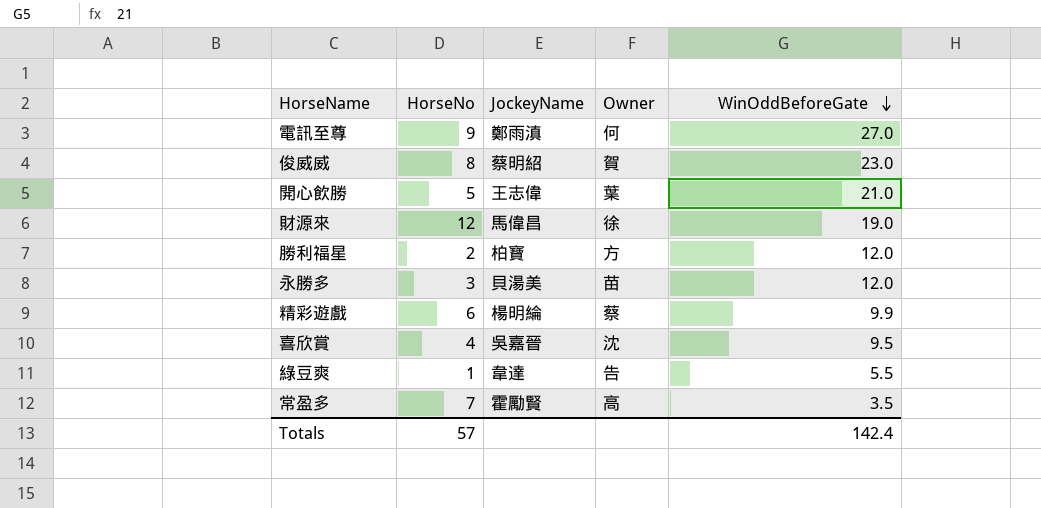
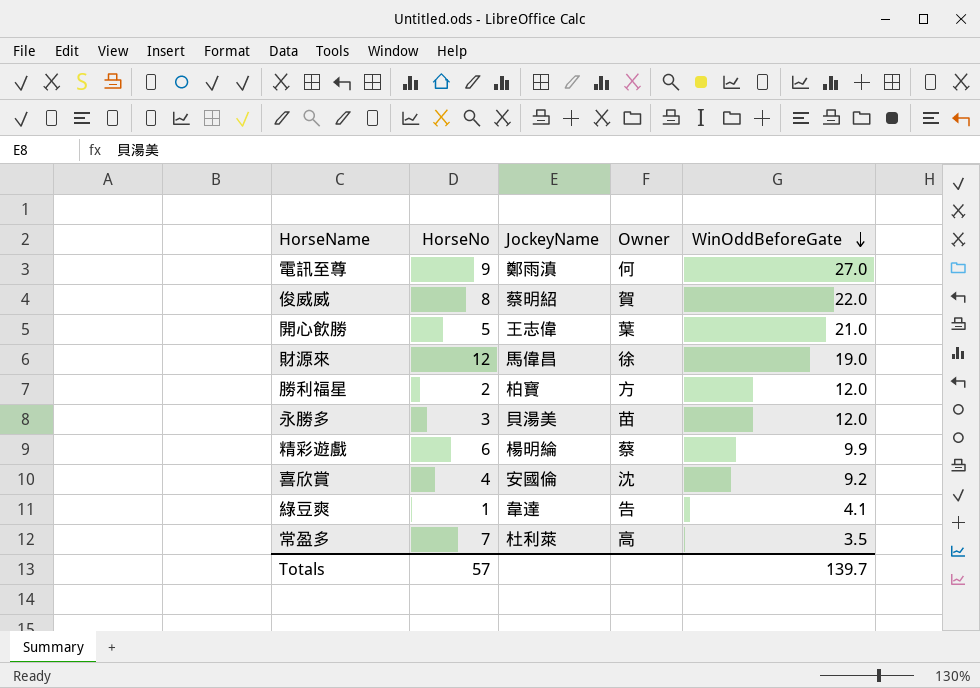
俊威威 | WinOddBeforeGate: 23.0 -> 22.0
喜欣賞 | JockeyName: 吳嘉晉 -> 安國倫
喜欣賞 | WinOddBeforeGate: 9.5 -> 9.2
綠豆爽 | WinOddBeforeGate: 5.5 -> 4.1
常盈多 | JockeyName: 霍勵賢 -> 杜利萊
Totals | WinOddBeforeGate: 142.4 -> 139.7

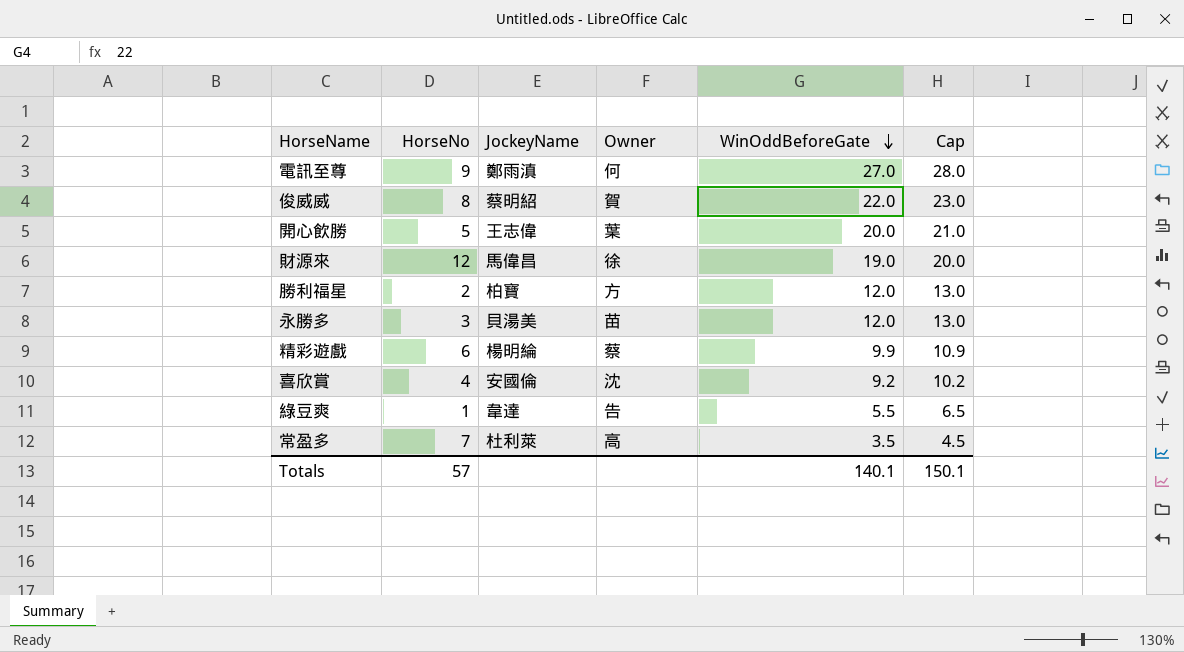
column Cap | formula: none -> [WinOddBeforeGate] + 1
開心飲勝 | WinOddBeforeGate: 21.0 -> 20.0
綠豆爽 | WinOddBeforeGate: 4.1 -> 5.5
Totals | WinOddBeforeGate: 139.7 -> 140.1

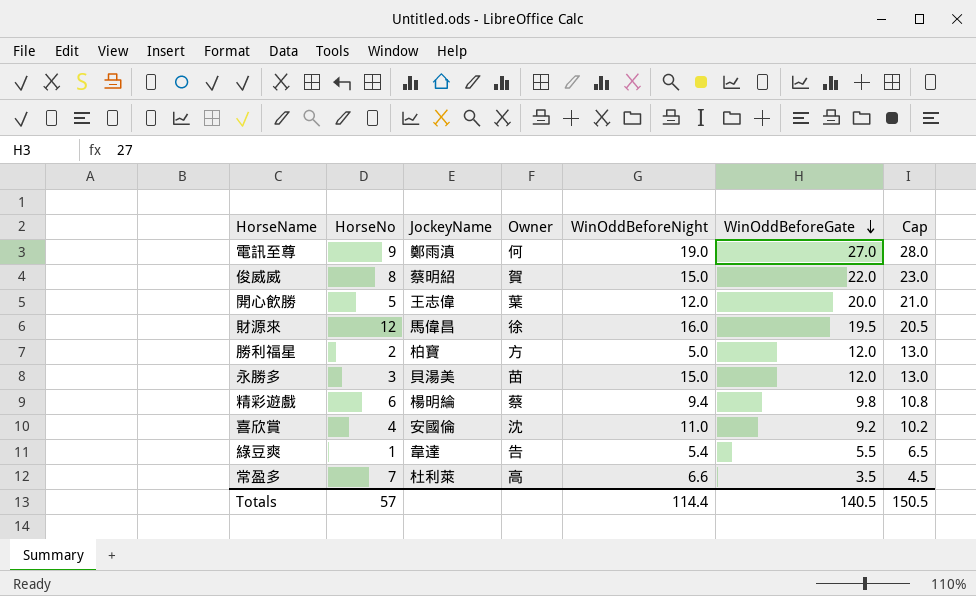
column WinOddBeforeNight | position: none -> 5
財源來 | WinOddBeforeGate: 19.0 -> 19.5
財源來 | Cap: 20.0 -> 20.5
精彩遊戲 | WinOddBeforeGate: 9.9 -> 9.8
精彩遊戲 | Cap: 10.9 -> 10.8
Totals | WinOddBeforeGate: 140.1 -> 140.5
Totals | Cap: 150.1 -> 150.5

